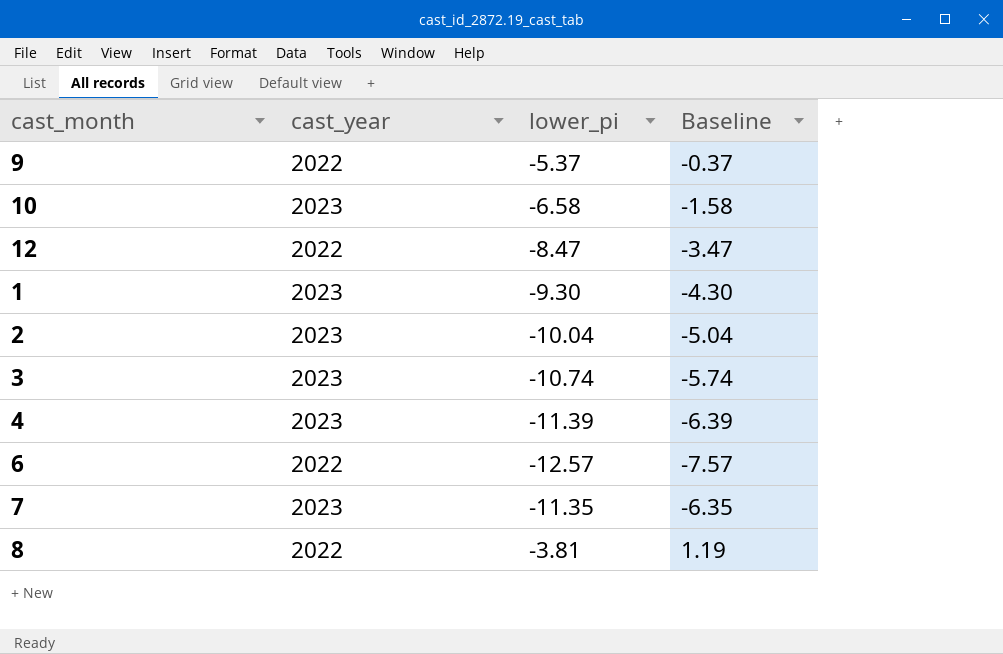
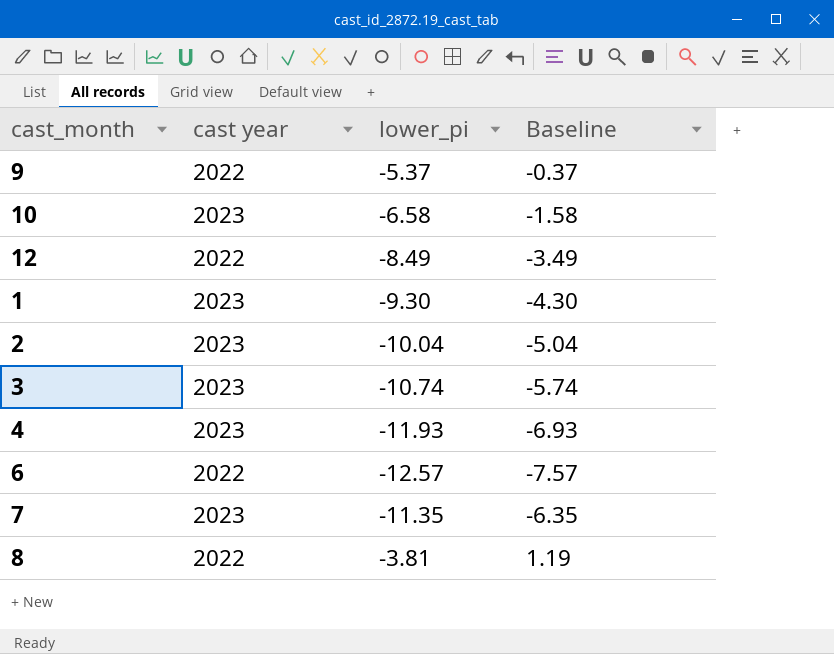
column name: cast_year -> cast year
12 | lower_pi: -8.47 -> -8.49
12 | Baseline: -3.47 -> -3.49
4 | lower_pi: -11.39 -> -11.93
4 | Baseline: -6.39 -> -6.93

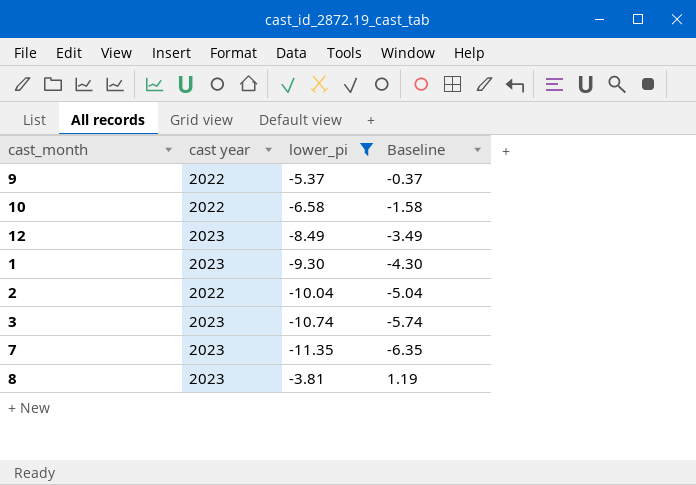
filter: none -> lower_pi >= -11.35
10 | cast year: 2023 -> 2022
12 | cast year: 2022 -> 2023
2 | cast year: 2023 -> 2022
8 | cast year: 2022 -> 2023

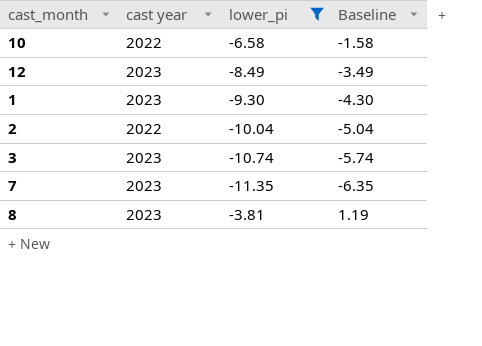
row 9: 2022 | -5.37 | -0.37 -> none

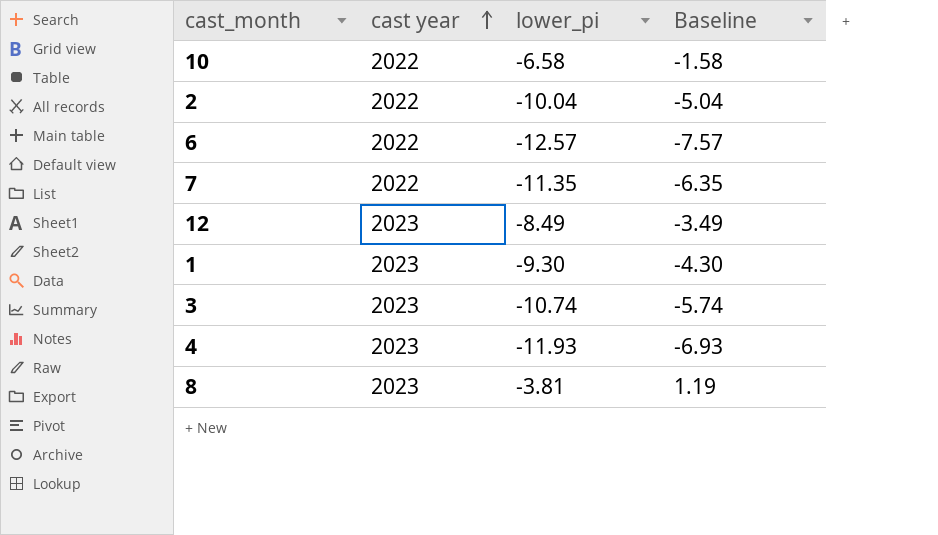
filter: lower_pi >= -11.35 -> none
row order: none -> cast year ascending
7 | cast year: 2023 -> 2022

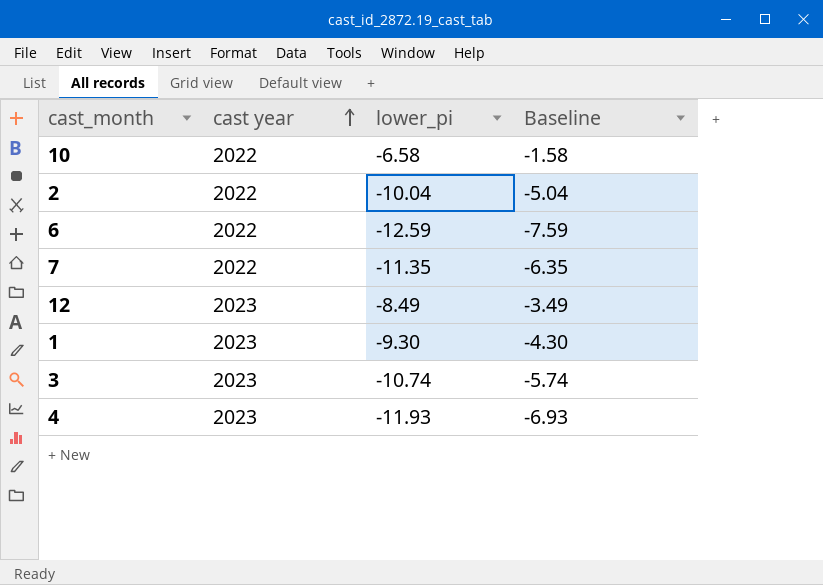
row 8: 2023 | -3.81 | 1.19 -> none
6 | lower_pi: -12.57 -> -12.59
6 | Baseline: -7.57 -> -7.59

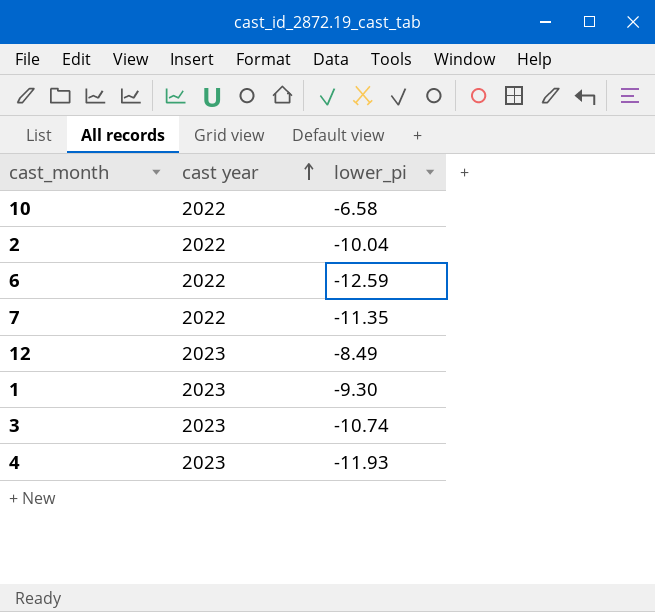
column Baseline | formula: [lower_pi] + 5 -> none

